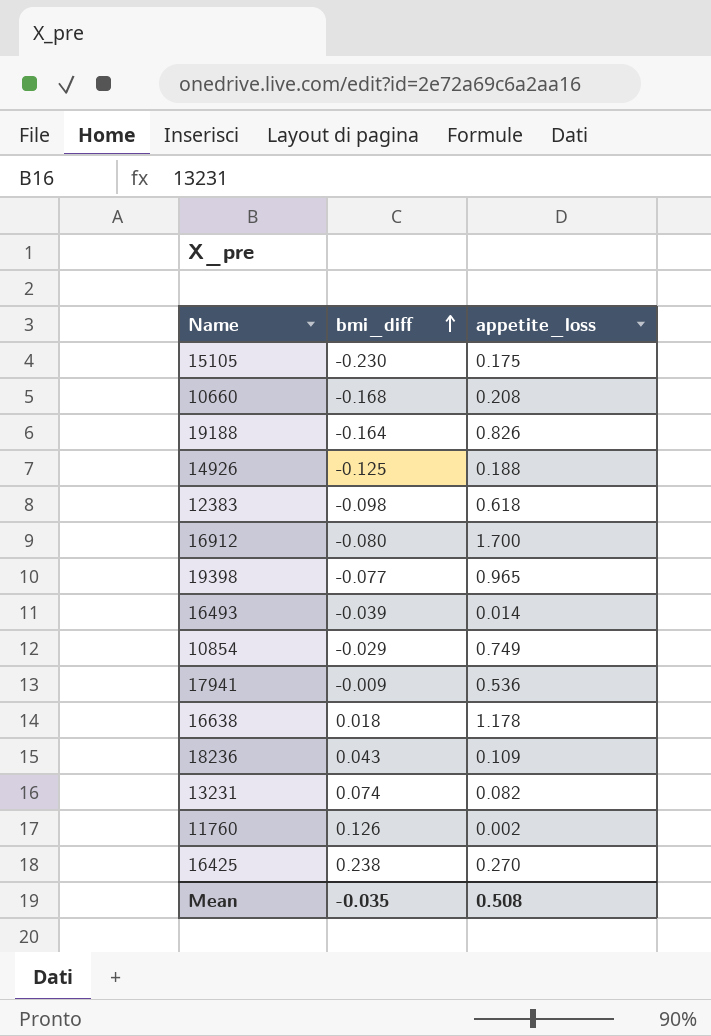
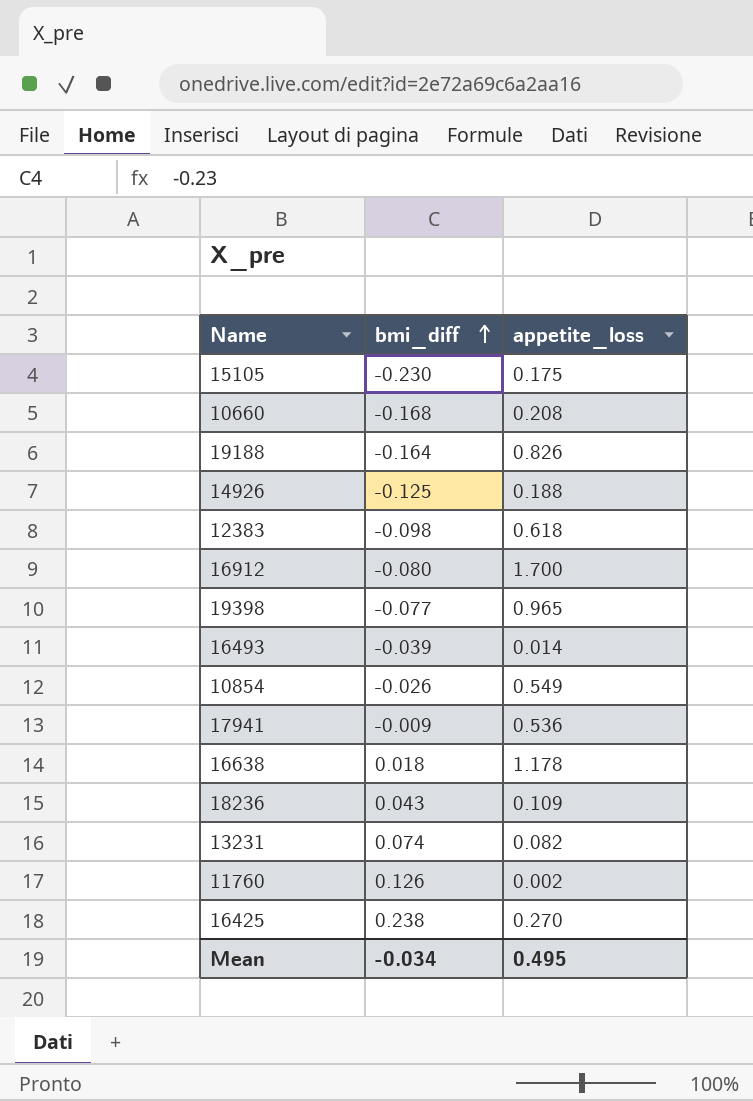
10854 | bmi_diff: -0.029 -> -0.026
10854 | appetite_loss: 0.749 -> 0.549
Mean | bmi_diff: -0.035 -> -0.034
Mean | appetite_loss: 0.508 -> 0.495

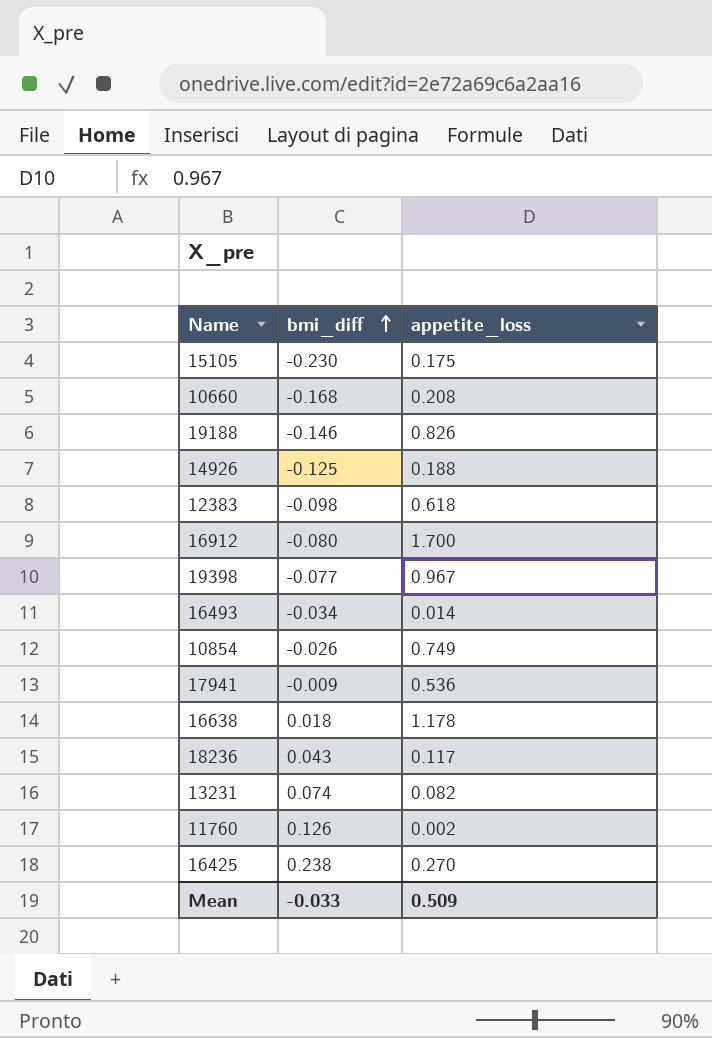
19188 | bmi_diff: -0.164 -> -0.146
19398 | appetite_loss: 0.965 -> 0.967
16493 | bmi_diff: -0.039 -> -0.034
10854 | appetite_loss: 0.549 -> 0.749
18236 | appetite_loss: 0.109 -> 0.117
Mean | bmi_diff: -0.034 -> -0.033
Mean | appetite_loss: 0.495 -> 0.509

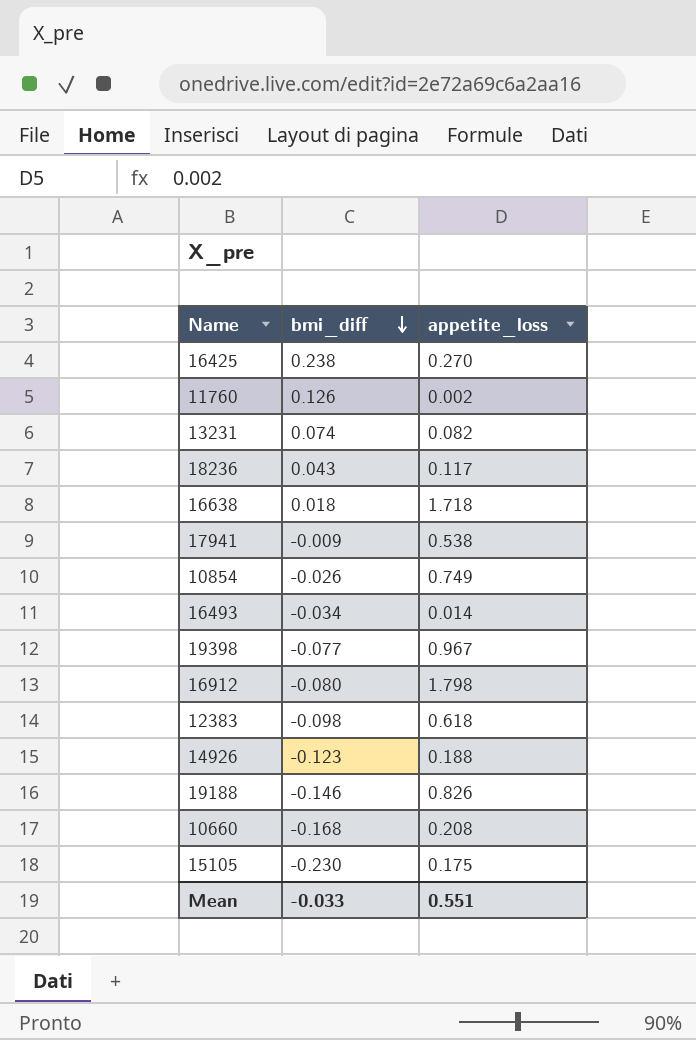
row order: bmi_diff ascending -> bmi_diff descending
16638 | appetite_loss: 1.178 -> 1.718
17941 | appetite_loss: 0.536 -> 0.538
16912 | appetite_loss: 1.700 -> 1.798
14926 | bmi_diff: -0.125 -> -0.123
Mean | appetite_loss: 0.509 -> 0.551

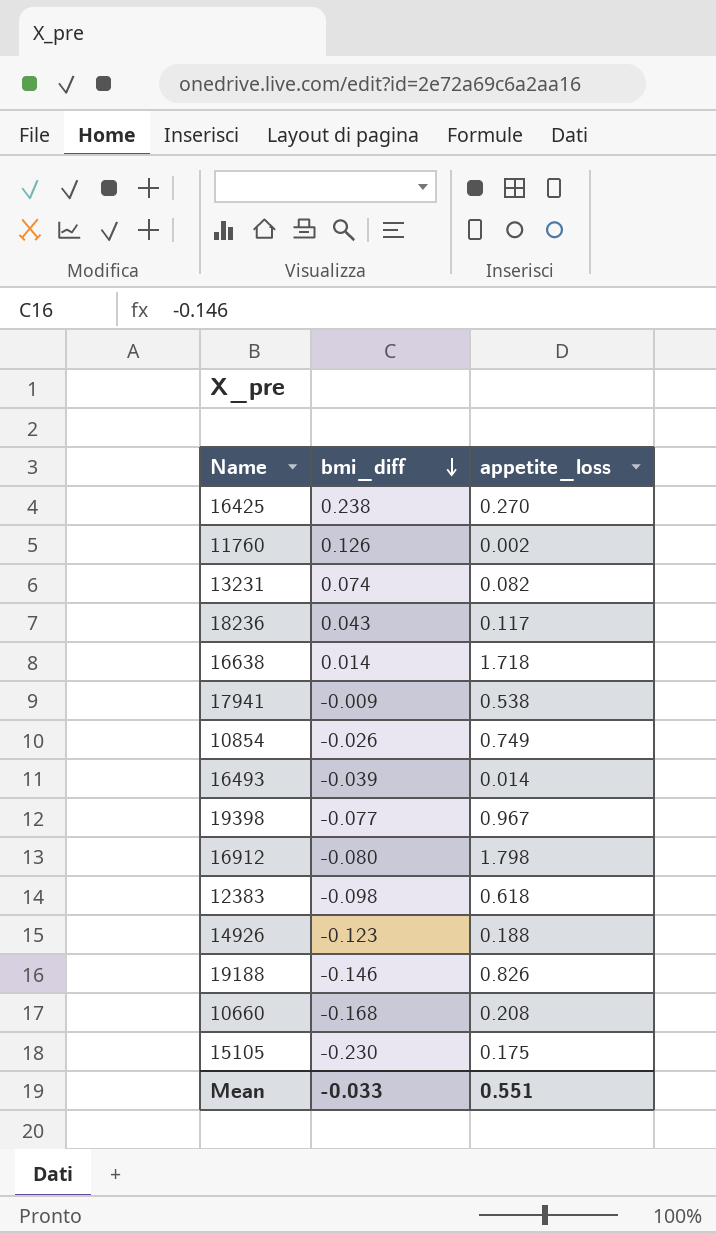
16638 | bmi_diff: 0.018 -> 0.014
16493 | bmi_diff: -0.034 -> -0.039

